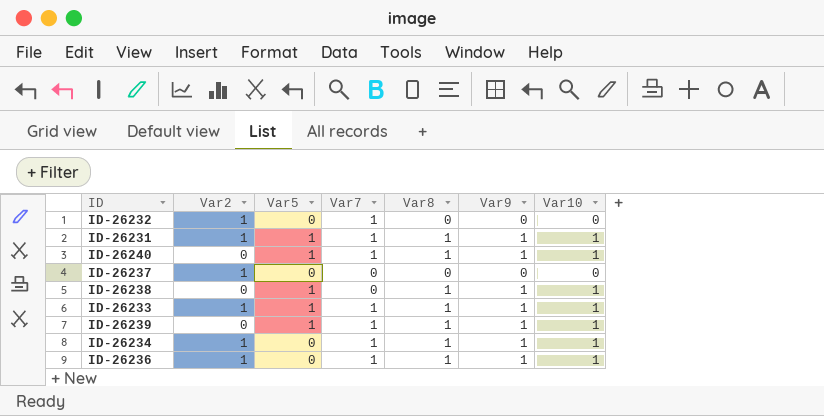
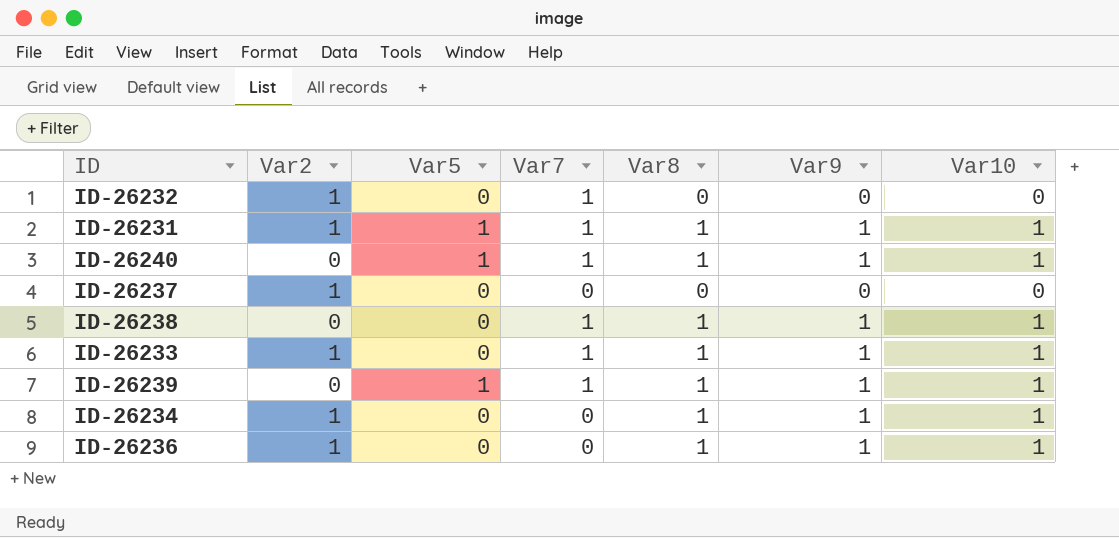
ID-26238 | Var5: 1 -> 0
ID-26238 | Var7: 0 -> 1
ID-26233 | Var5: 1 -> 0
ID-26234 | Var7: 1 -> 0
ID-26236 | Var7: 1 -> 0

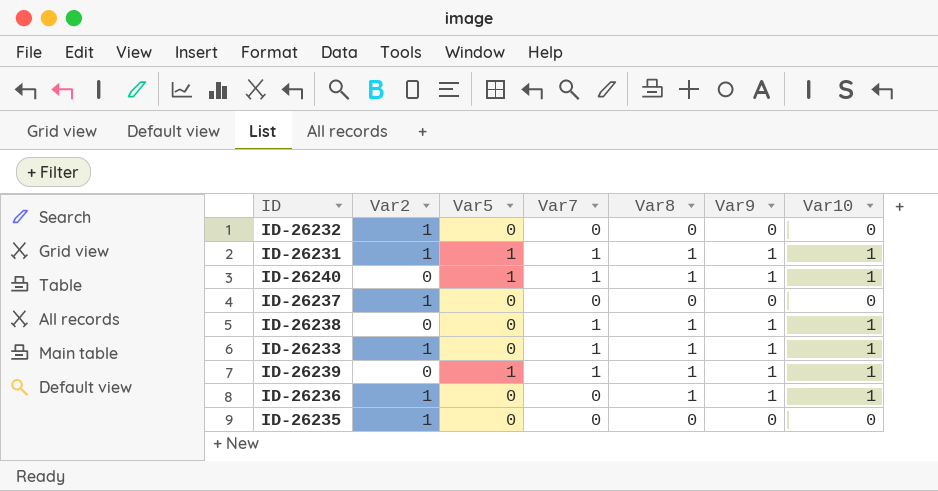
row ID-26234: 1 | 0 | 0 | 1 | 1 | 1 -> none
ID-26232 | Var7: 1 -> 0
row ID-26235: none -> 1 | 0 | 0 | 0 | 0 | 0

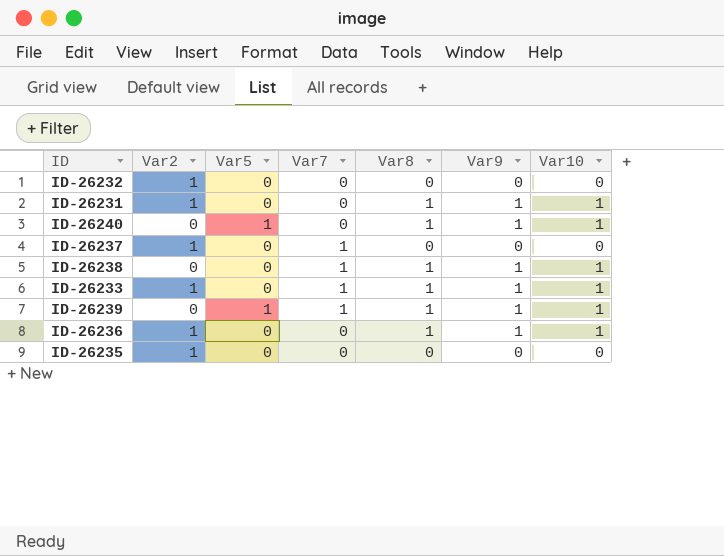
ID-26231 | Var5: 1 -> 0
ID-26231 | Var7: 1 -> 0
ID-26240 | Var7: 1 -> 0
ID-26237 | Var7: 0 -> 1

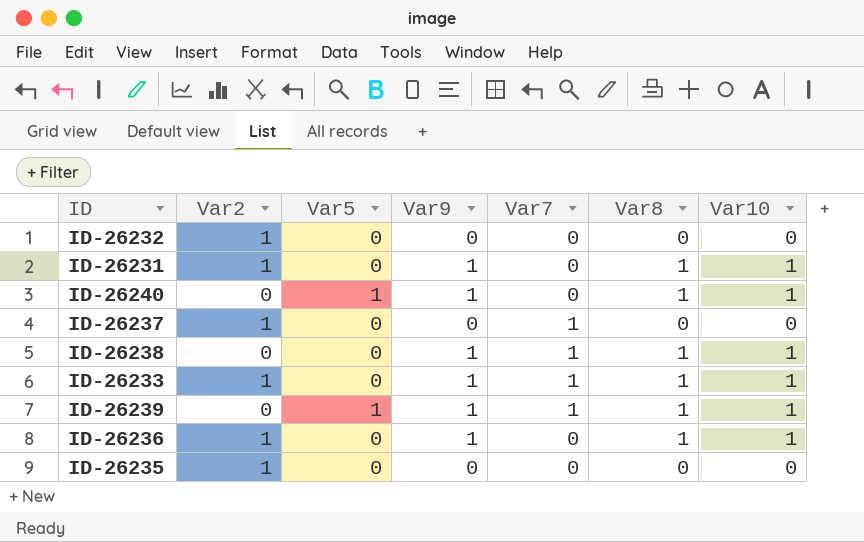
column Var9 | position: 6 -> 4

